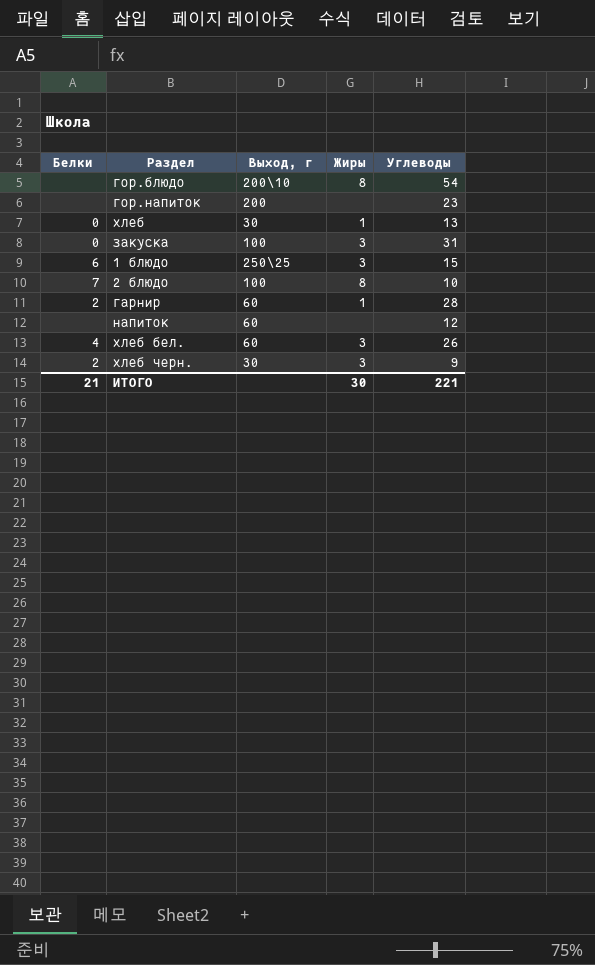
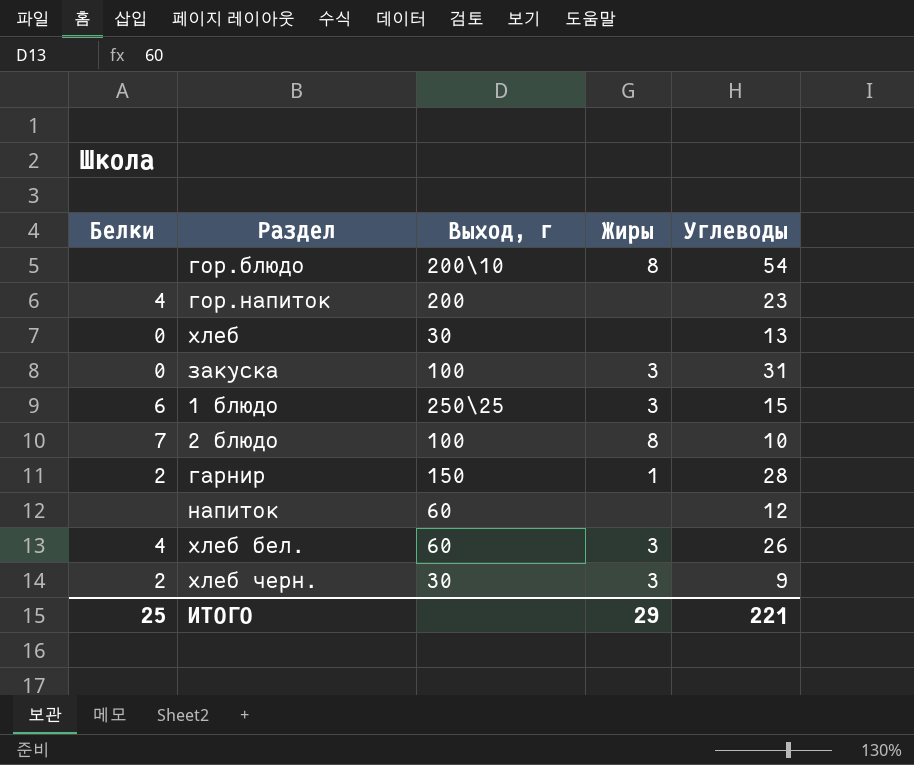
гор.напиток | Белки: none -> 4
хлеб | Жиры: 1 -> none
гарнир | Выход, г: 60 -> 150
ИТОГО | Белки: 21 -> 25
ИТОГО | Жиры: 30 -> 29

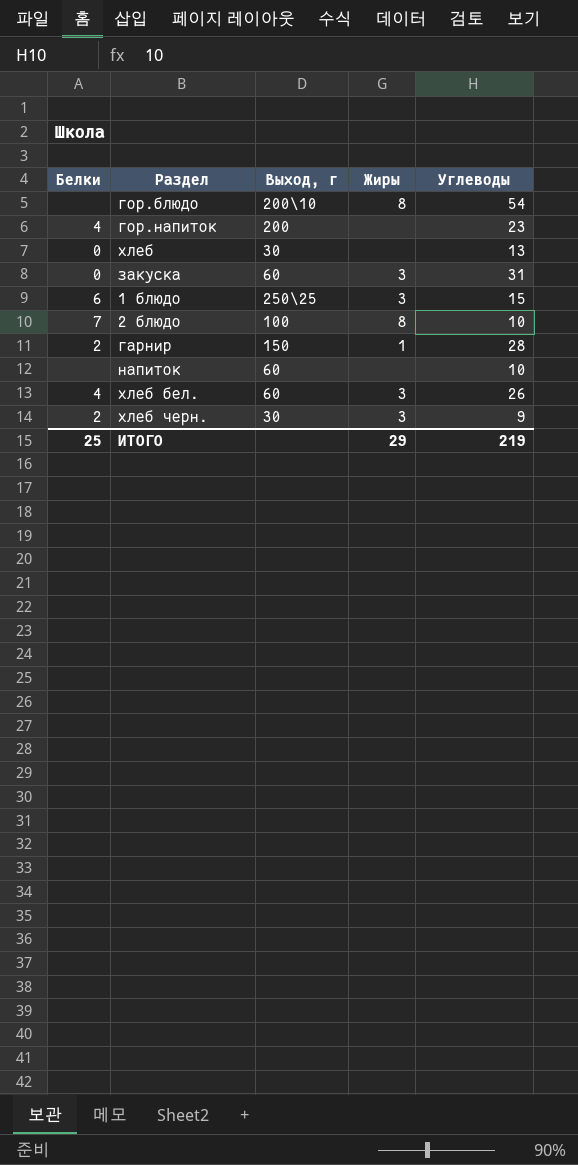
закуска | Выход, г: 100 -> 60
напиток | Углеводы: 12 -> 10
ИТОГО | Углеводы: 221 -> 219

